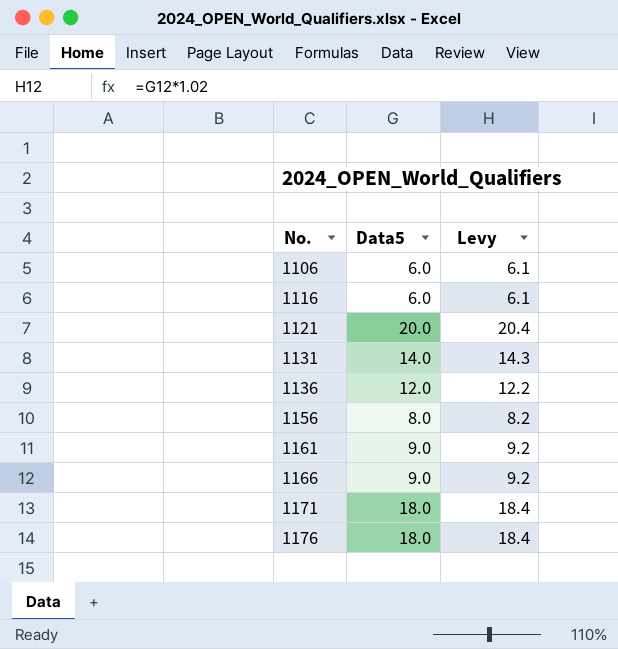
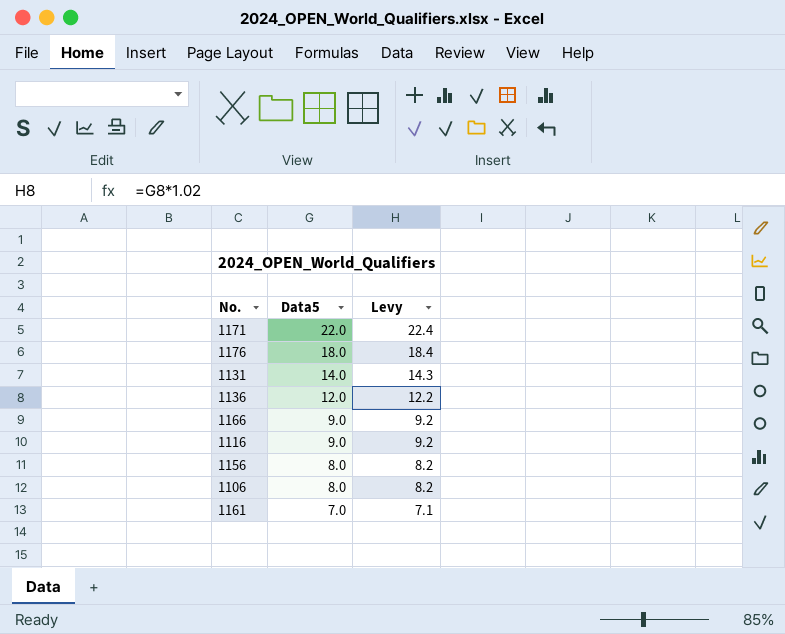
row order: No. ascending -> Data5 descending
row 1121: 20.0 | 20.4 -> none
1171 | Data5: 18.0 -> 22.0
1171 | Levy: 18.4 -> 22.4
1116 | Data5: 6.0 -> 9.0
1116 | Levy: 6.1 -> 9.2
1106 | Data5: 6.0 -> 8.0
1106 | Levy: 6.1 -> 8.2
1161 | Data5: 9.0 -> 7.0
1161 | Levy: 9.2 -> 7.1

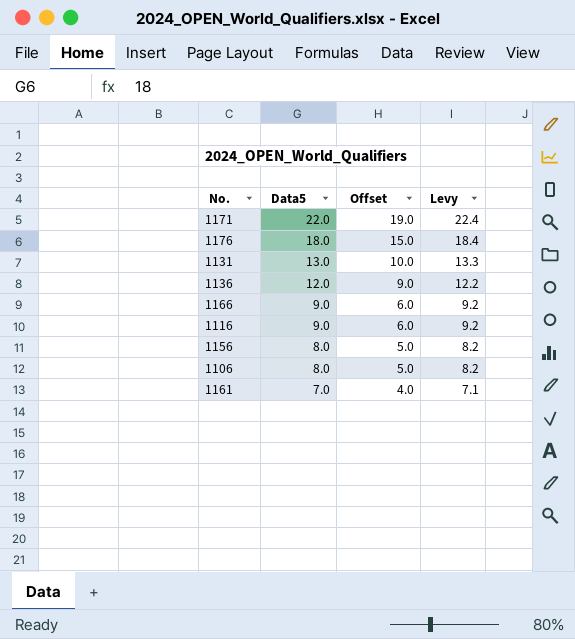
column Offset | formula: none -> [Data5] - 3
1131 | Data5: 14.0 -> 13.0
1131 | Levy: 14.3 -> 13.3

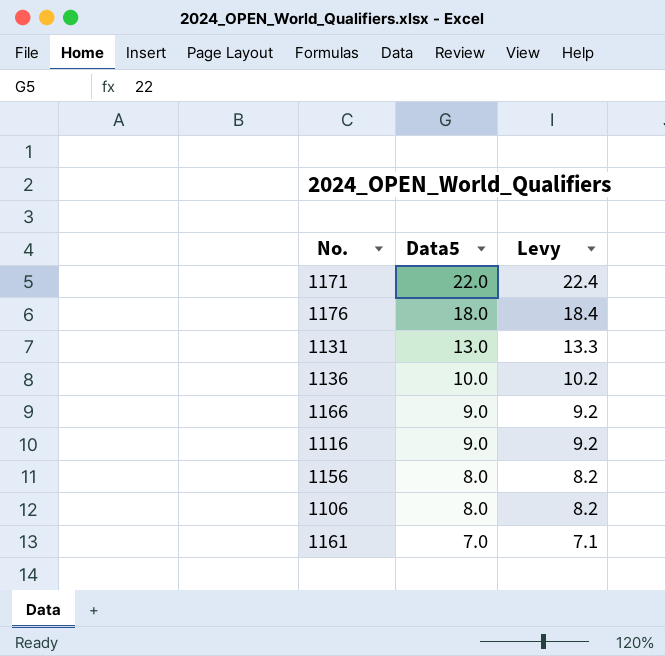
column Offset | formula: [Data5] - 3 -> none
1136 | Data5: 12.0 -> 10.0
1136 | Levy: 12.2 -> 10.2

